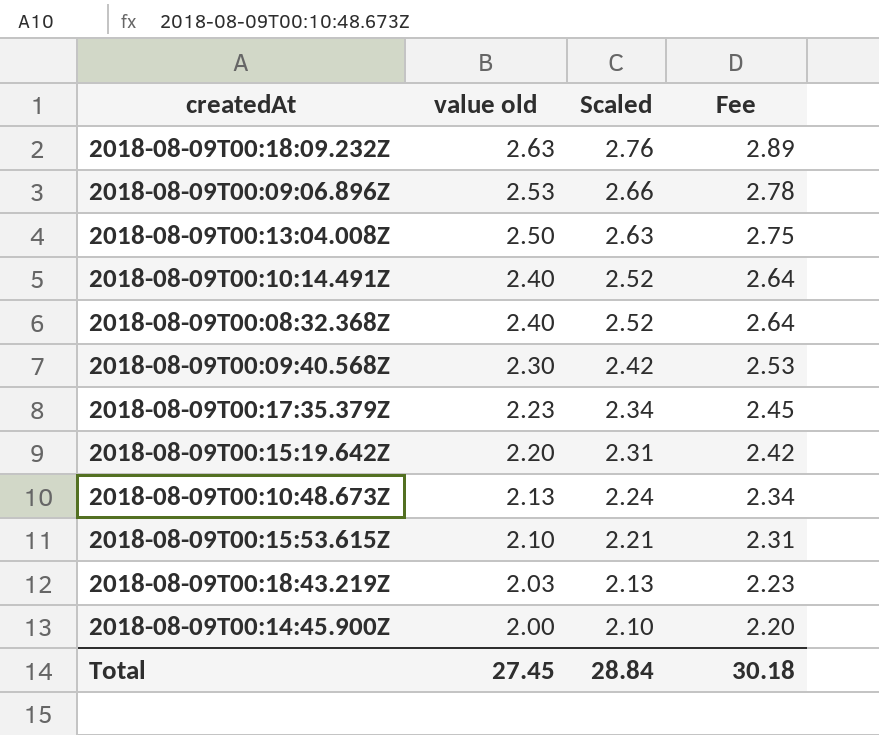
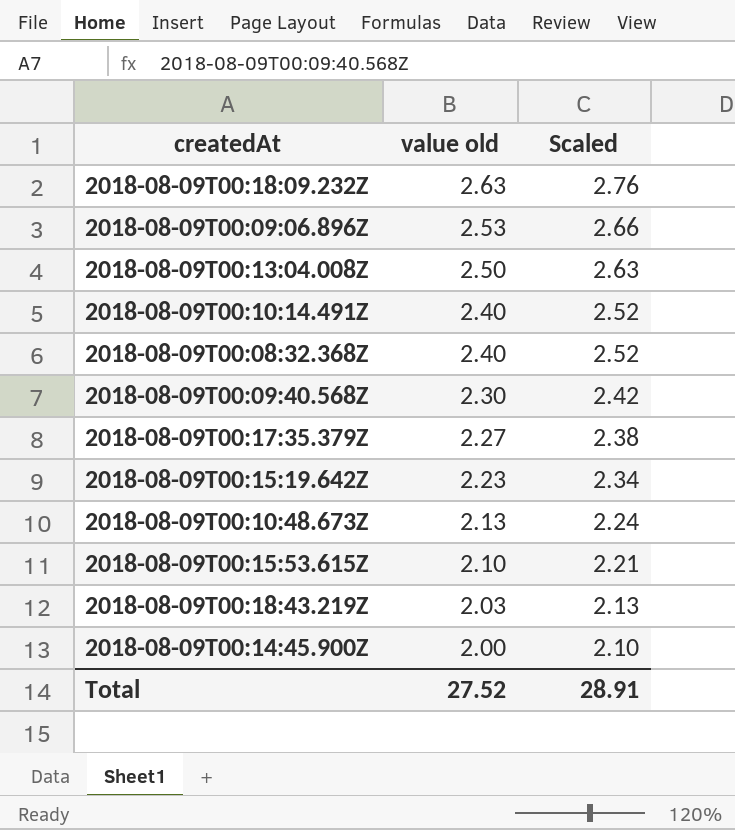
column Fee | formula: [value old] * 1.1 -> none
2018-08-09T00:17:35.379Z | value old: 2.23 -> 2.27
2018-08-09T00:17:35.379Z | Scaled: 2.34 -> 2.38
2018-08-09T00:15:19.642Z | value old: 2.20 -> 2.23
2018-08-09T00:15:19.642Z | Scaled: 2.31 -> 2.34
Total | value old: 27.45 -> 27.52
Total | Scaled: 28.84 -> 28.91

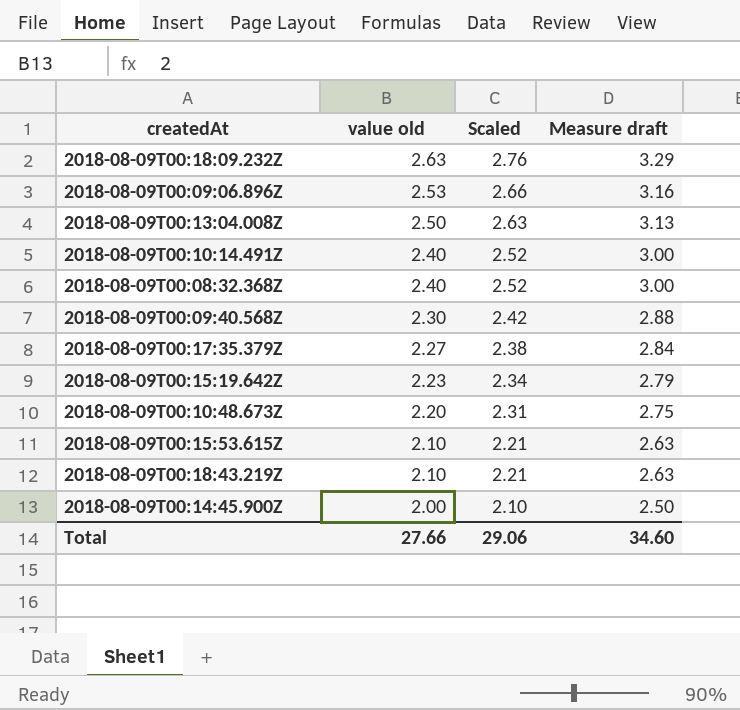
column Measure draft | formula: none -> [value old] * 1.25
2018-08-09T00:10:48.673Z | value old: 2.13 -> 2.20
2018-08-09T00:10:48.673Z | Scaled: 2.24 -> 2.31
2018-08-09T00:18:43.219Z | value old: 2.03 -> 2.10
2018-08-09T00:18:43.219Z | Scaled: 2.13 -> 2.21
Total | value old: 27.52 -> 27.66
Total | Scaled: 28.91 -> 29.06

